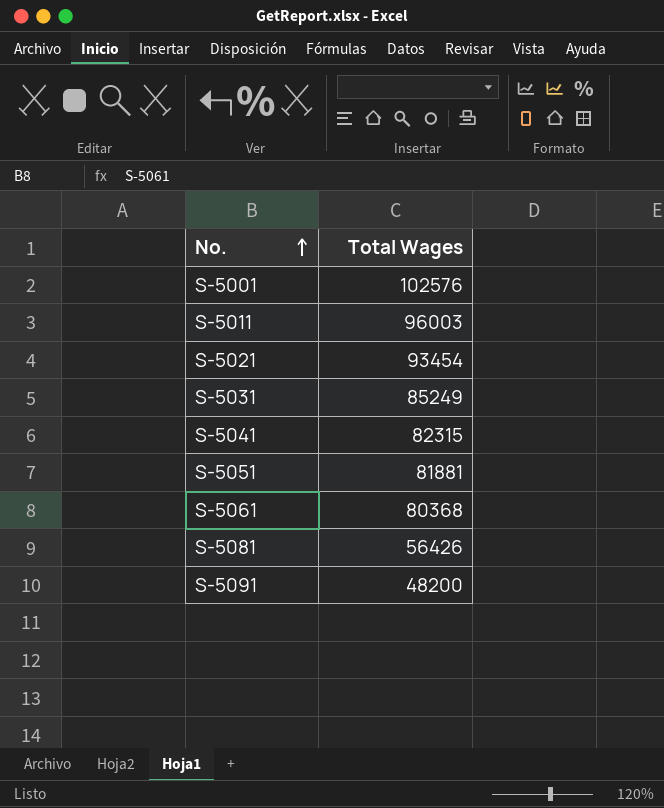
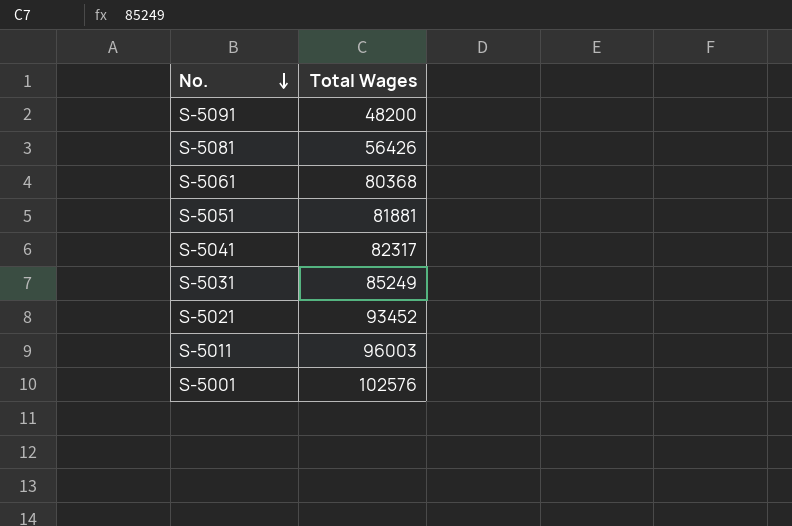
row order: No. ascending -> No. descending
S-5041 | Total Wages: 82315 -> 82317
S-5021 | Total Wages: 93454 -> 93452

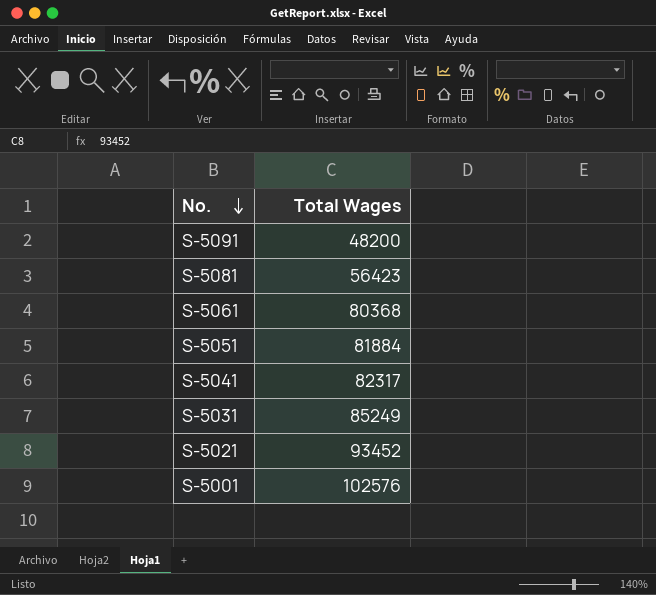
row S-5011: 96003 -> none
S-5081 | Total Wages: 56426 -> 56423
S-5051 | Total Wages: 81881 -> 81884

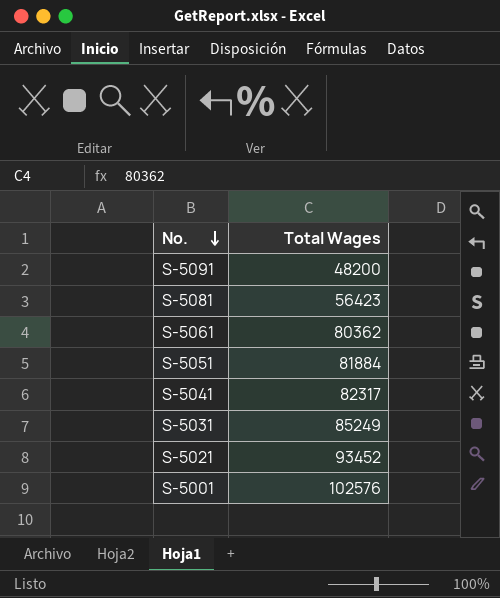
S-5061 | Total Wages: 80368 -> 80362

